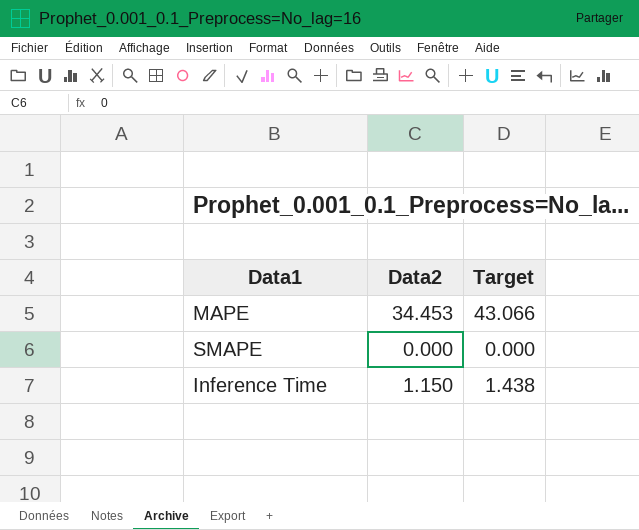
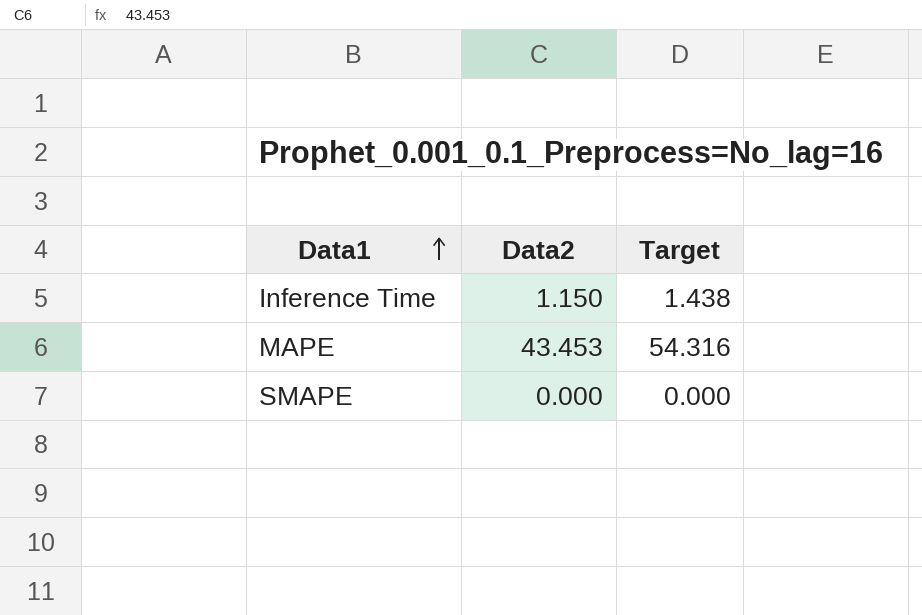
row order: none -> Data1 ascending
MAPE | Data2: 34.453 -> 43.453
MAPE | Target: 43.066 -> 54.316

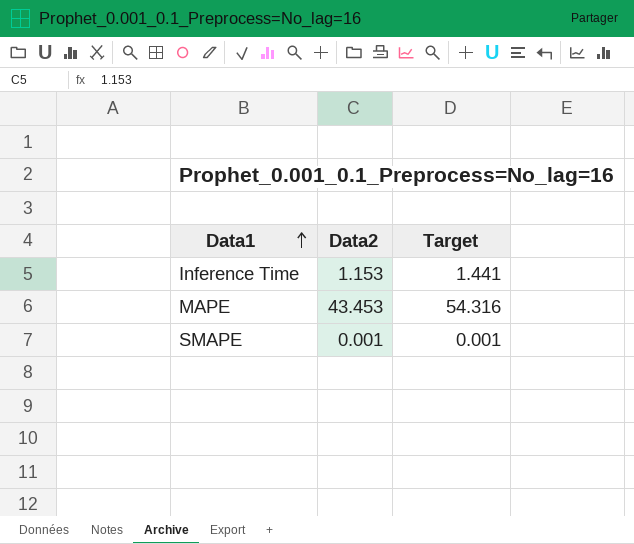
Inference Time | Data2: 1.150 -> 1.153
Inference Time | Target: 1.438 -> 1.441
SMAPE | Data2: 0.000 -> 0.001
SMAPE | Target: 0.000 -> 0.001

